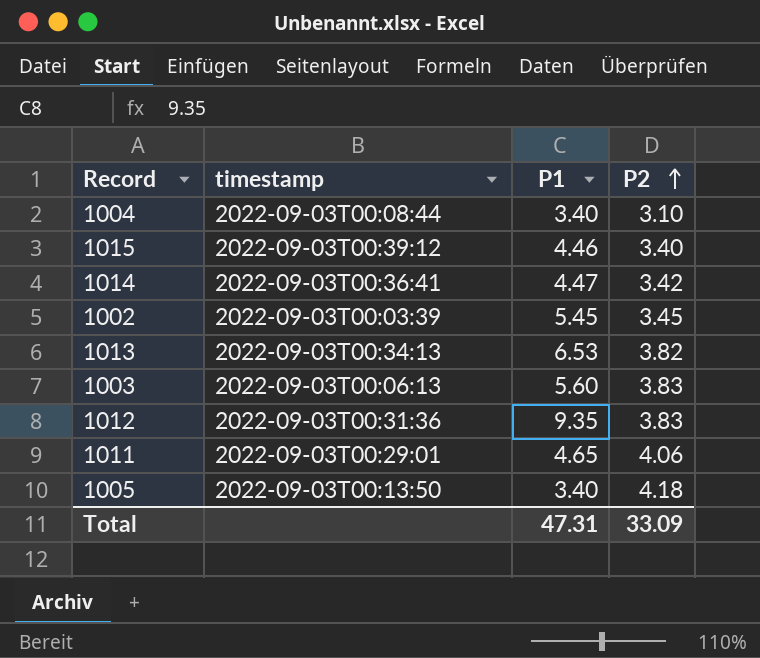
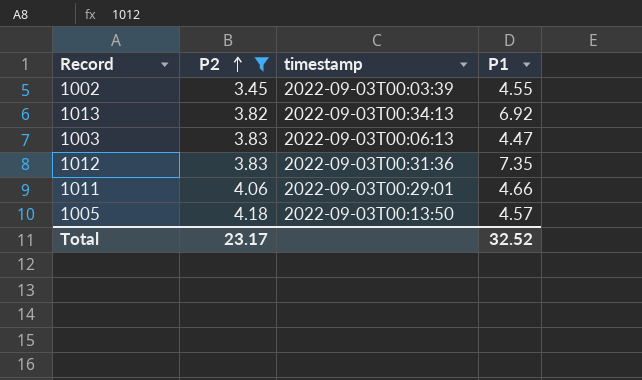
filter: none -> P2 >= 3.45
column P2 | position: 4 -> 2
1002 | P1: 5.45 -> 4.55
1013 | P1: 6.53 -> 6.92
1003 | P1: 5.60 -> 4.47
1012 | P1: 9.35 -> 7.35
1011 | P1: 4.65 -> 4.66
1005 | P1: 3.40 -> 4.57
Total | P2: 33.09 -> 23.17
Total | P1: 47.31 -> 32.52

